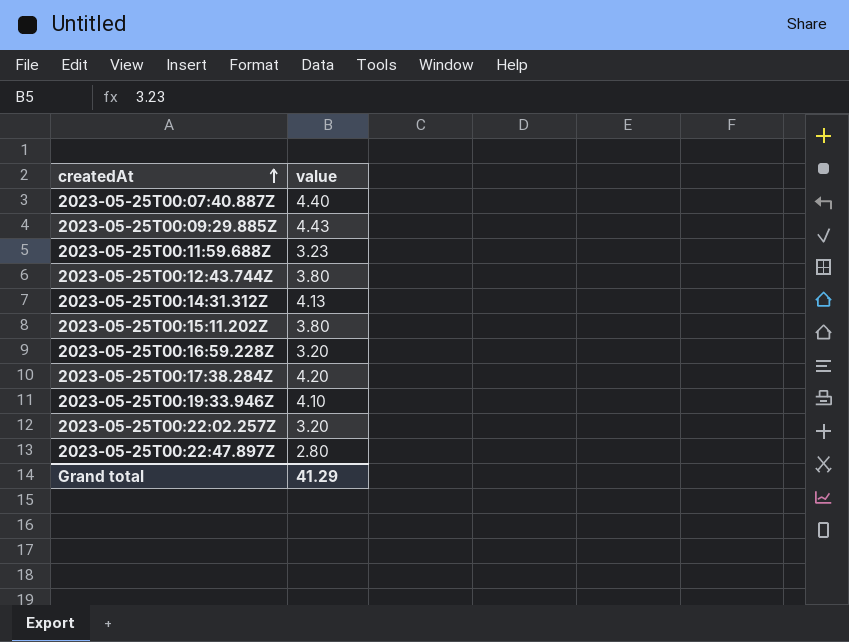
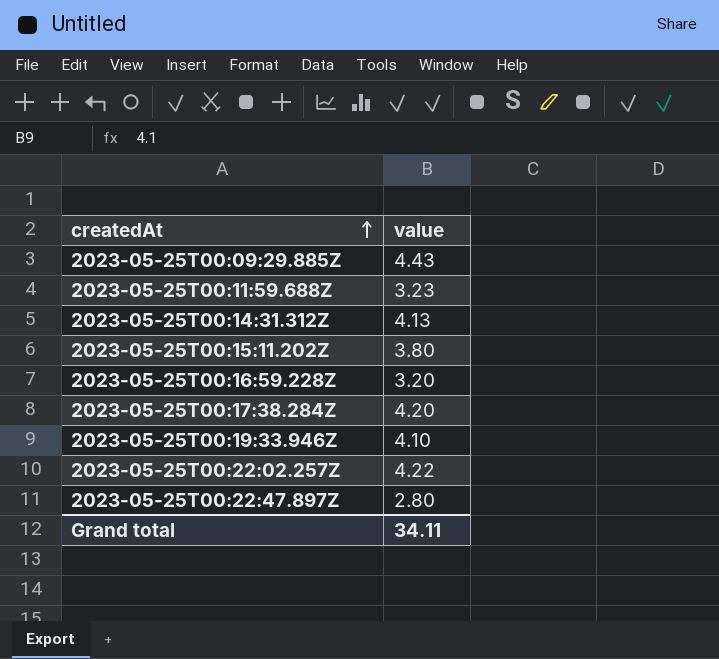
row 2023-05-25T00:07:40.887Z: 4.40 -> none
row 2023-05-25T00:12:43.744Z: 3.80 -> none
2023-05-25T00:22:02.257Z | value: 3.20 -> 4.22
Grand total | value: 41.29 -> 34.11

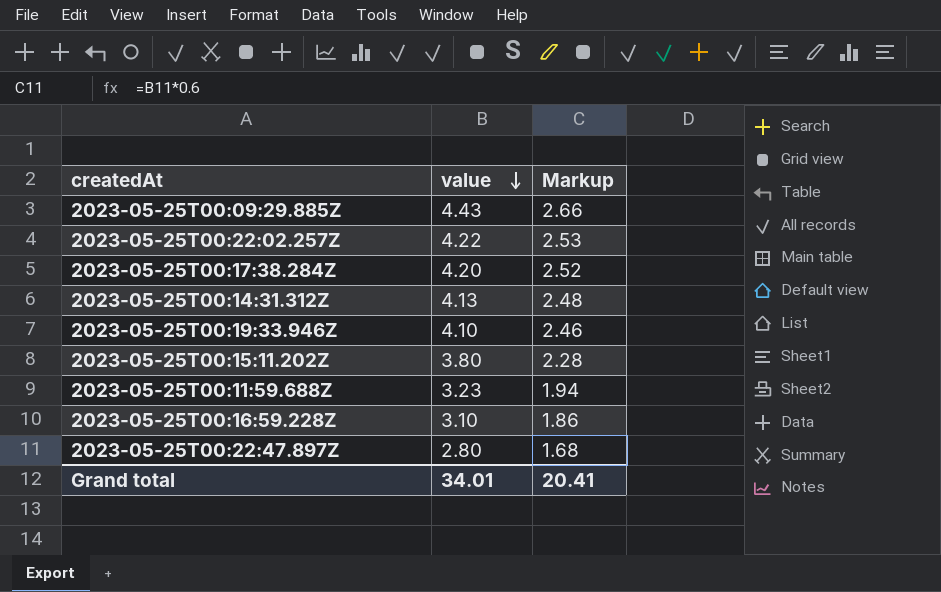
row order: createdAt ascending -> value descending
column Markup | formula: none -> [value] * 0.6
2023-05-25T00:16:59.228Z | value: 3.20 -> 3.10
Grand total | value: 34.11 -> 34.01

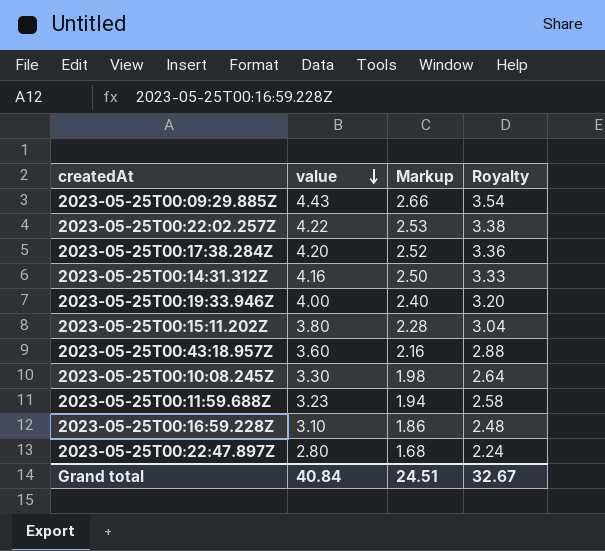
column Royalty | formula: none -> [value] * 0.8
2023-05-25T00:14:31.312Z | value: 4.13 -> 4.16
2023-05-25T00:14:31.312Z | Markup: 2.48 -> 2.50
2023-05-25T00:19:33.946Z | value: 4.10 -> 4.00
2023-05-25T00:19:33.946Z | Markup: 2.46 -> 2.40
row 2023-05-25T00:43:18.957Z: none -> 3.60 | 2.16 | 2.88
row 2023-05-25T00:10:08.245Z: none -> 3.30 | 1.98 | 2.64
Grand total | value: 34.01 -> 40.84
Grand total | Markup: 20.41 -> 24.51

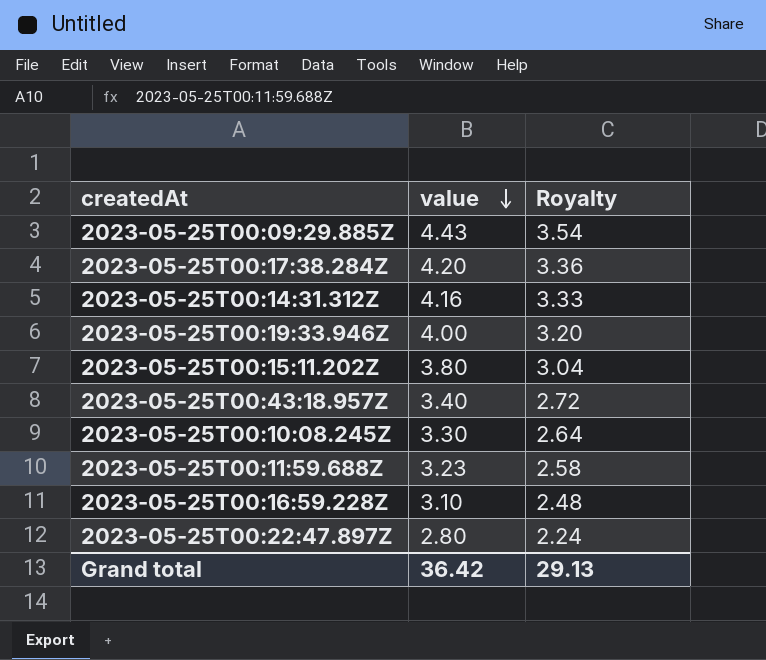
column Markup | formula: [value] * 0.6 -> none
row 2023-05-25T00:22:02.257Z: 4.22 | 2.53 | 3.38 -> none
2023-05-25T00:43:18.957Z | value: 3.60 -> 3.40
2023-05-25T00:43:18.957Z | Royalty: 2.88 -> 2.72
Grand total | value: 40.84 -> 36.42
Grand total | Royalty: 32.67 -> 29.13

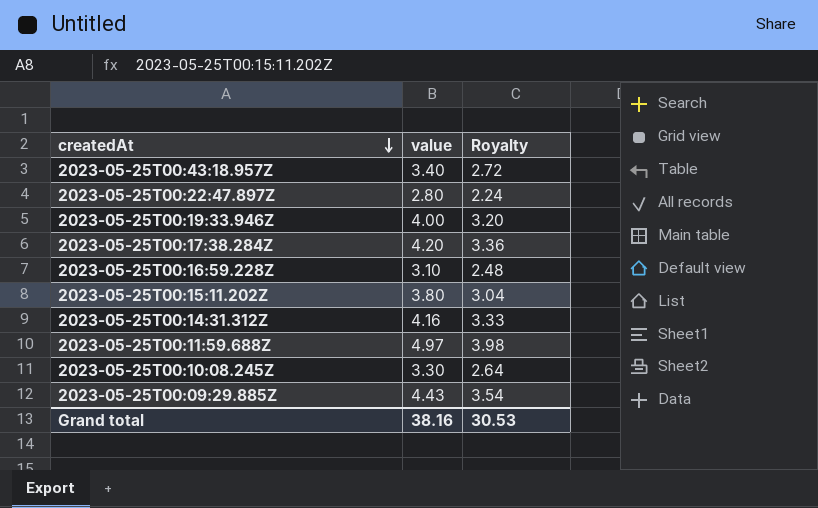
row order: value descending -> createdAt descending
2023-05-25T00:11:59.688Z | value: 3.23 -> 4.97
2023-05-25T00:11:59.688Z | Royalty: 2.58 -> 3.98
Grand total | value: 36.42 -> 38.16
Grand total | Royalty: 29.13 -> 30.53

